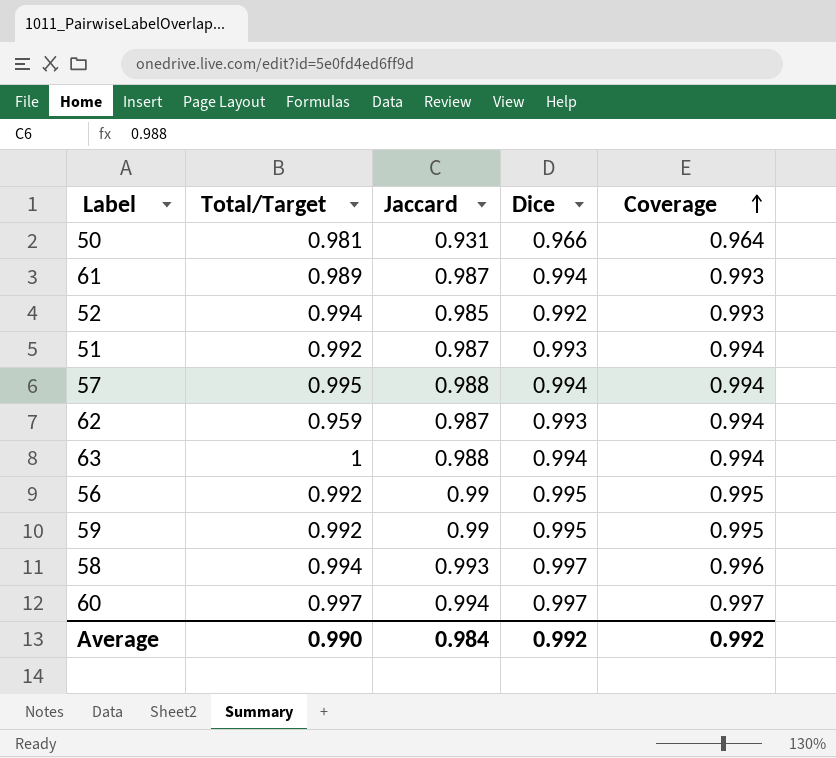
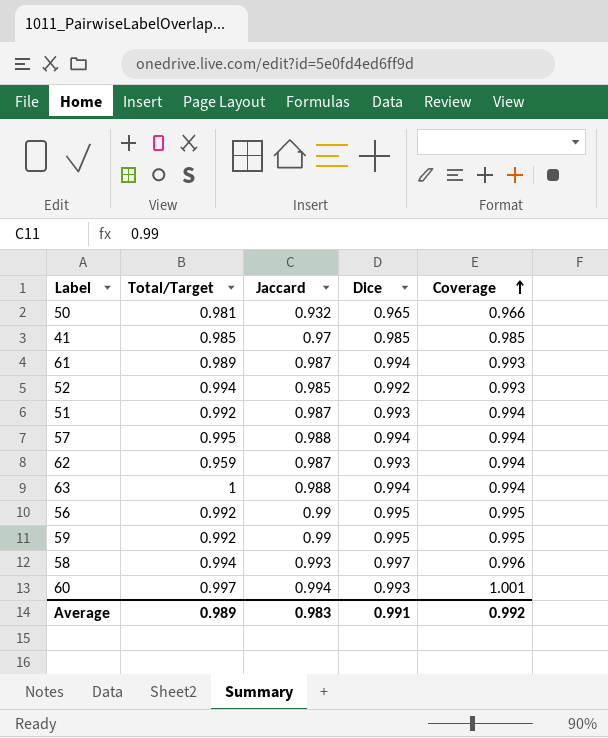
50 | Jaccard: 0.931 -> 0.932
50 | Dice: 0.966 -> 0.965
50 | Coverage: 0.964 -> 0.966
row 41: none -> 0.985 | 0.97 | 0.985 | 0.985
60 | Dice: 0.997 -> 0.993
60 | Coverage: 0.997 -> 1.001
Average | Total/Target: 0.990 -> 0.989
Average | Jaccard: 0.984 -> 0.983
Average | Dice: 0.992 -> 0.991

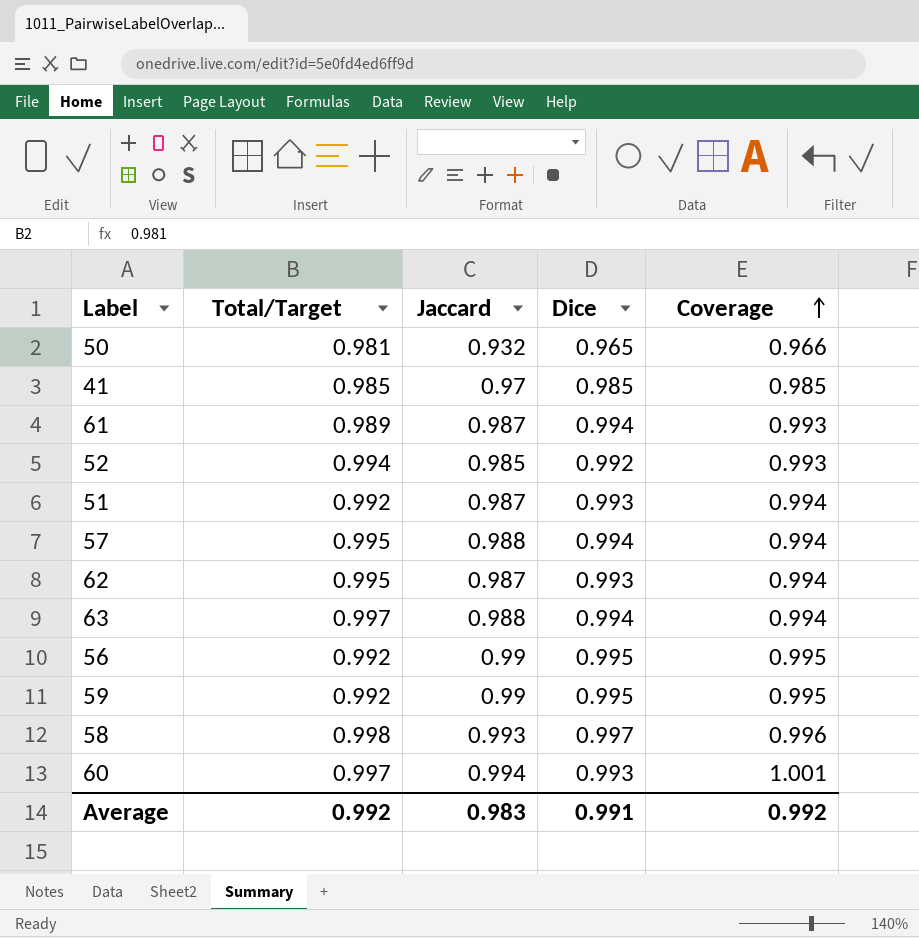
62 | Total/Target: 0.959 -> 0.995
63 | Total/Target: 1 -> 0.997
58 | Total/Target: 0.994 -> 0.998
Average | Total/Target: 0.989 -> 0.992

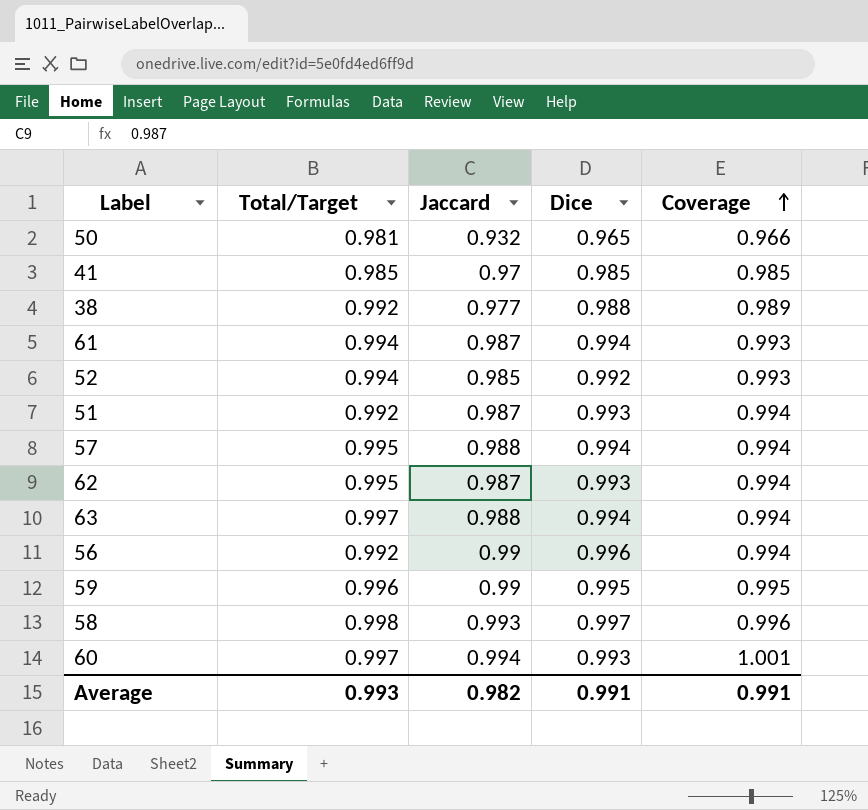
row 38: none -> 0.992 | 0.977 | 0.988 | 0.989
61 | Total/Target: 0.989 -> 0.994
56 | Dice: 0.995 -> 0.996
56 | Coverage: 0.995 -> 0.994
59 | Total/Target: 0.992 -> 0.996
Average | Total/Target: 0.992 -> 0.993
Average | Jaccard: 0.983 -> 0.982
Average | Coverage: 0.992 -> 0.991

